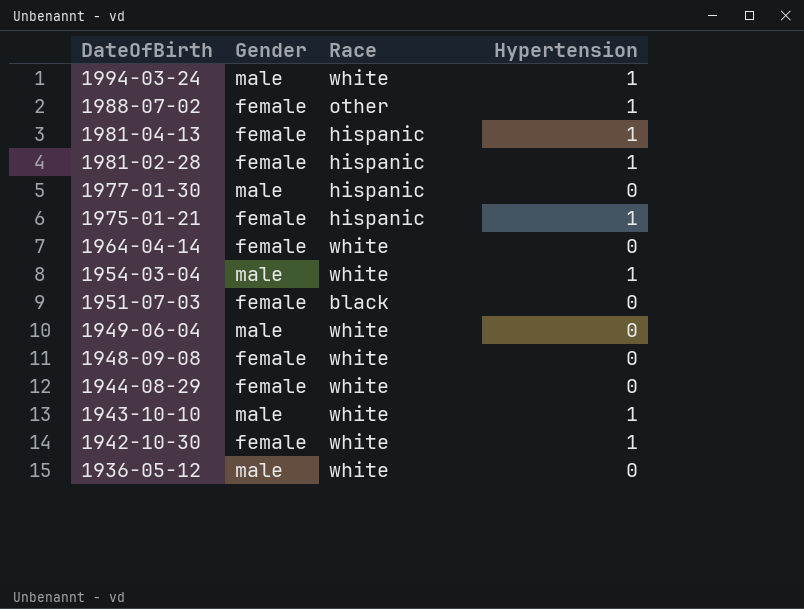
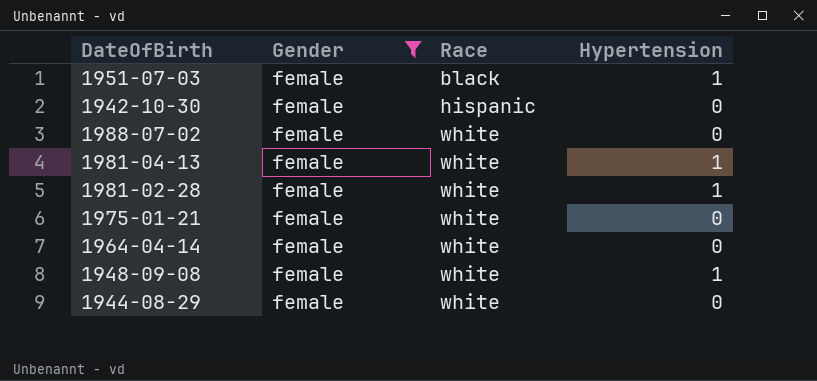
filter: none -> Gender = female
row order: DateOfBirth descending -> Race ascending
1951-07-03 | Hypertension: 0 -> 1
1942-10-30 | Race: white -> hispanic
1942-10-30 | Hypertension: 1 -> 0
1988-07-02 | Race: other -> white
1988-07-02 | Hypertension: 1 -> 0
1981-04-13 | Race: hispanic -> white
1981-02-28 | Race: hispanic -> white
1975-01-21 | Race: hispanic -> white
1975-01-21 | Hypertension: 1 -> 0
1948-09-08 | Hypertension: 0 -> 1

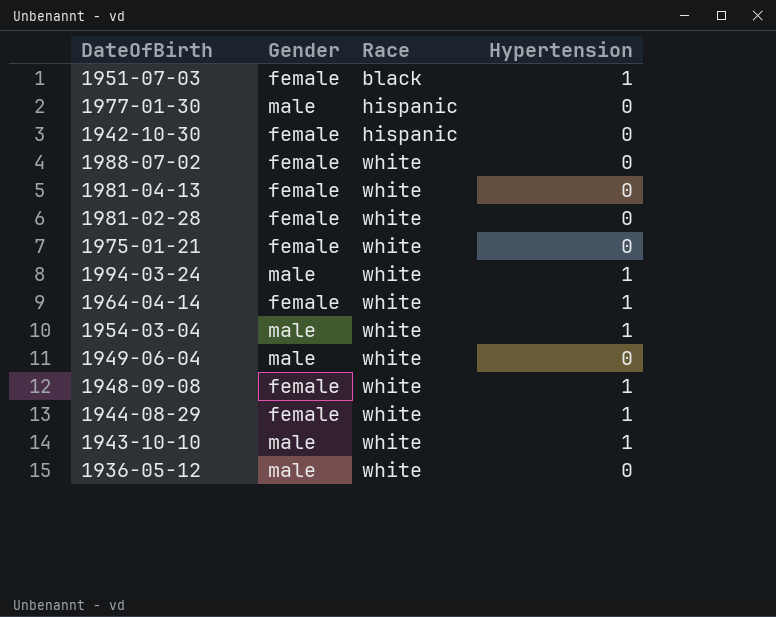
filter: Gender = female -> none
1981-04-13 | Hypertension: 1 -> 0
1981-02-28 | Hypertension: 1 -> 0
1964-04-14 | Hypertension: 0 -> 1
1944-08-29 | Hypertension: 0 -> 1

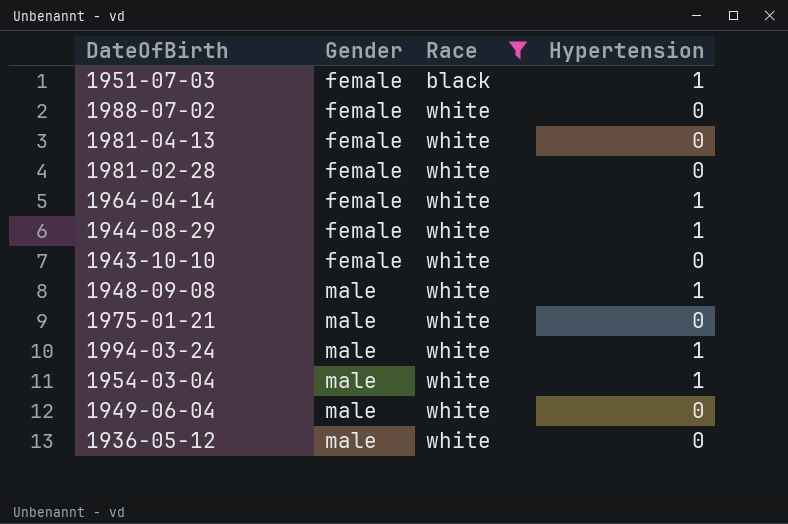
filter: none -> Race != hispanic
row order: Race ascending -> Gender ascending
1943-10-10 | Gender: male -> female
1943-10-10 | Hypertension: 1 -> 0
1948-09-08 | Gender: female -> male
1975-01-21 | Gender: female -> male

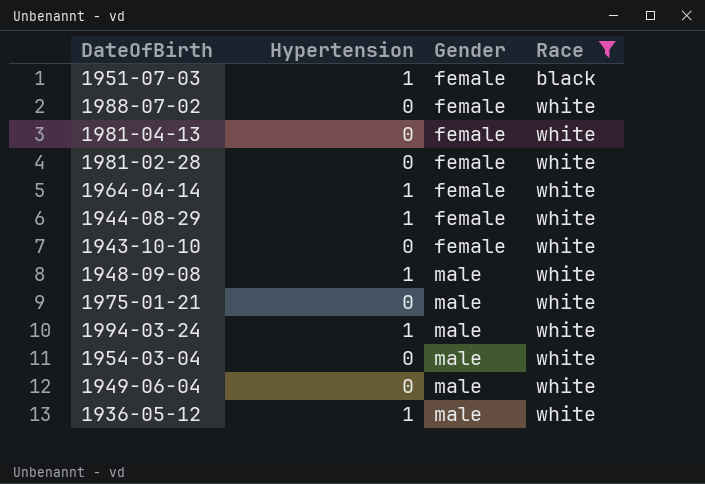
column Hypertension | position: 4 -> 2
1954-03-04 | Hypertension: 1 -> 0
1936-05-12 | Hypertension: 0 -> 1

